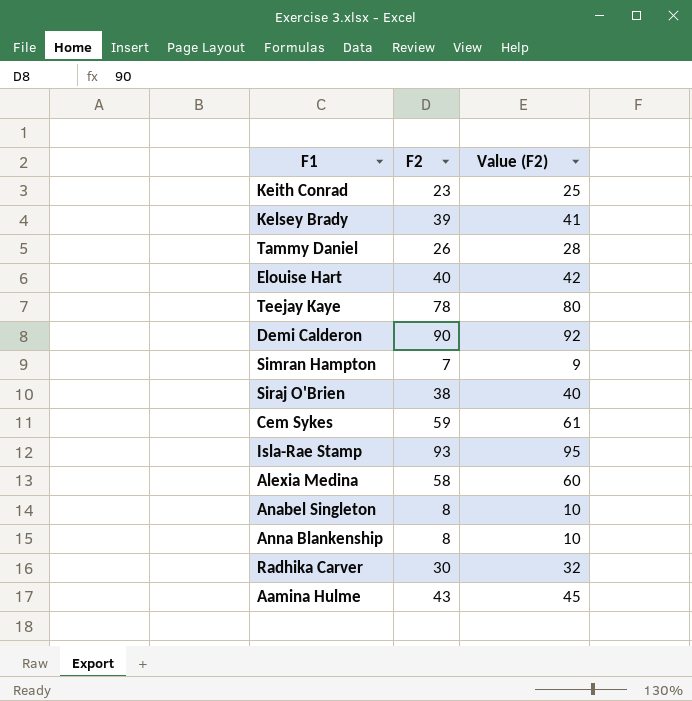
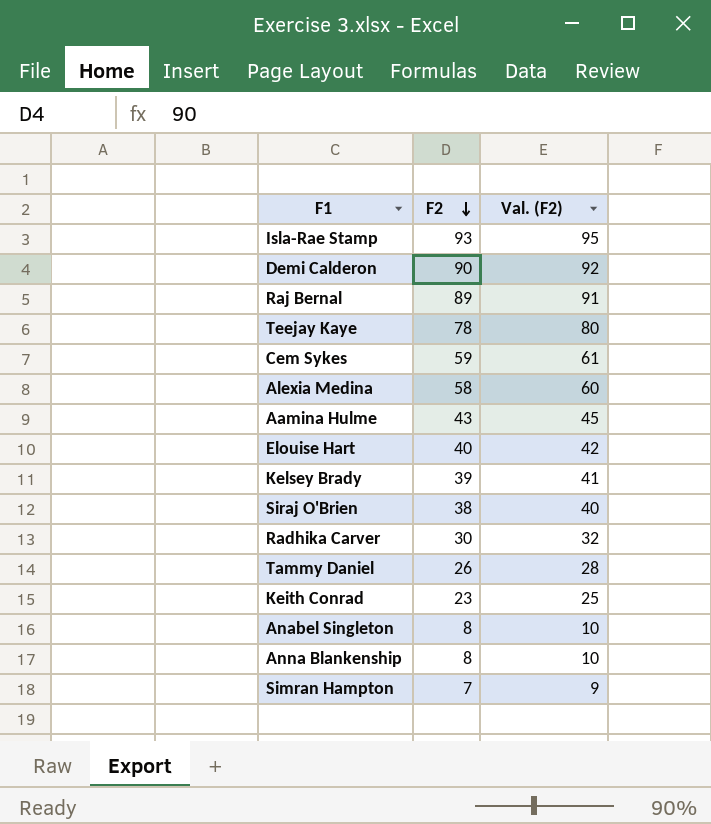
row order: none -> F2 descending
column name: Value (F2) -> Val. (F2)
row Raj Bernal: none -> 89 | 91

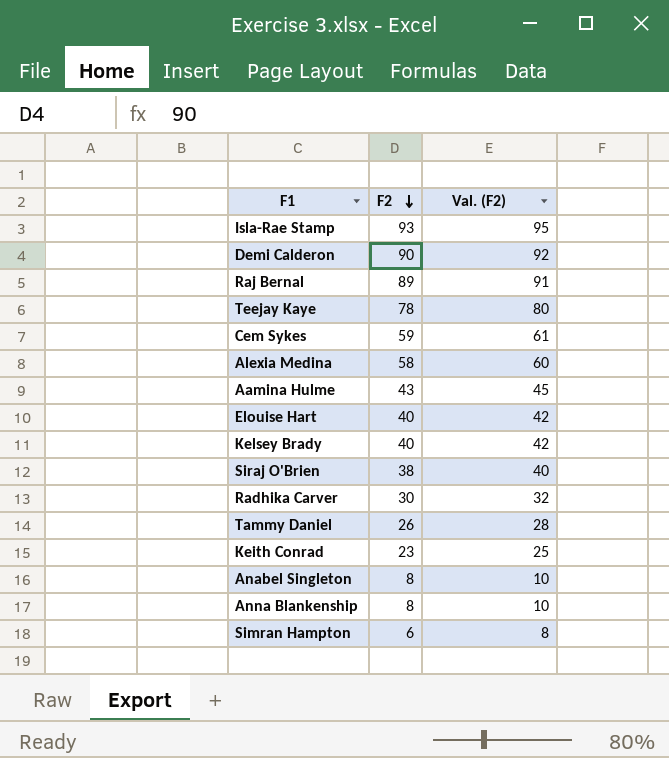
Kelsey Brady | F2: 39 -> 40
Kelsey Brady | Val. (F2): 41 -> 42
Simran Hampton | F2: 7 -> 6
Simran Hampton | Val. (F2): 9 -> 8

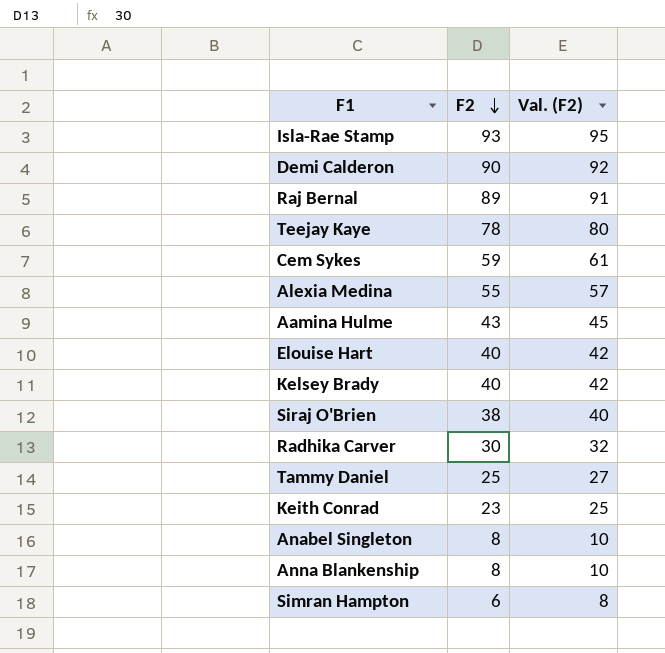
Alexia Medina | F2: 58 -> 55
Alexia Medina | Val. (F2): 60 -> 57
Tammy Daniel | F2: 26 -> 25
Tammy Daniel | Val. (F2): 28 -> 27

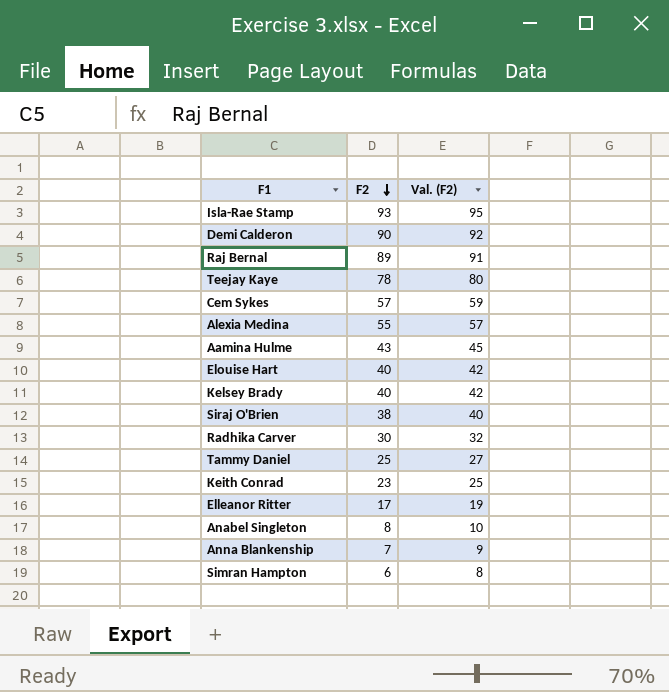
Cem Sykes | F2: 59 -> 57
Cem Sykes | Val. (F2): 61 -> 59
row Elleanor Ritter: none -> 17 | 19
Anna Blankenship | F2: 8 -> 7
Anna Blankenship | Val. (F2): 10 -> 9

